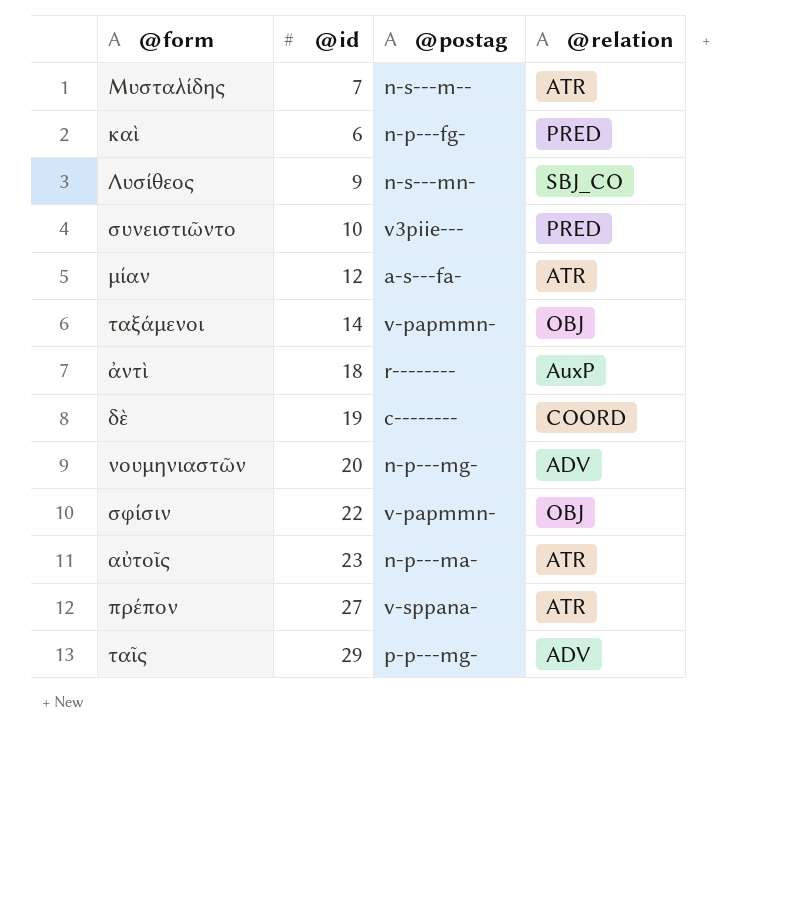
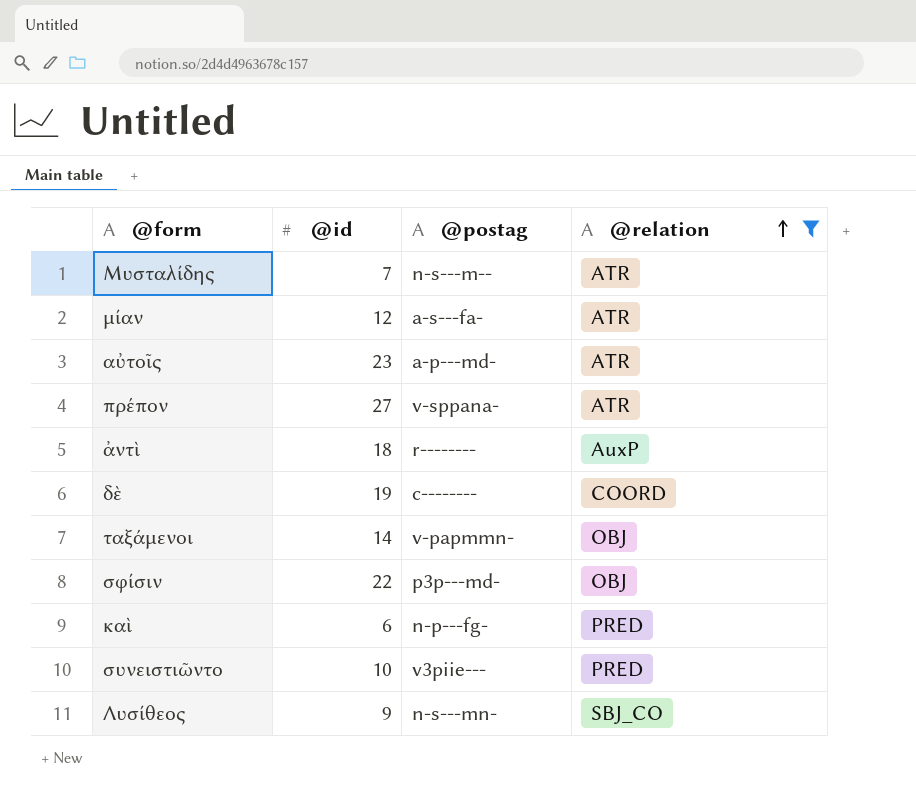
filter: none -> @relation != ADV
row order: none -> @relation ascending
αὐτοῖς | @postag: n-p---ma- -> a-p---md-
σφίσιν | @postag: v-papmmn- -> p3p---md-

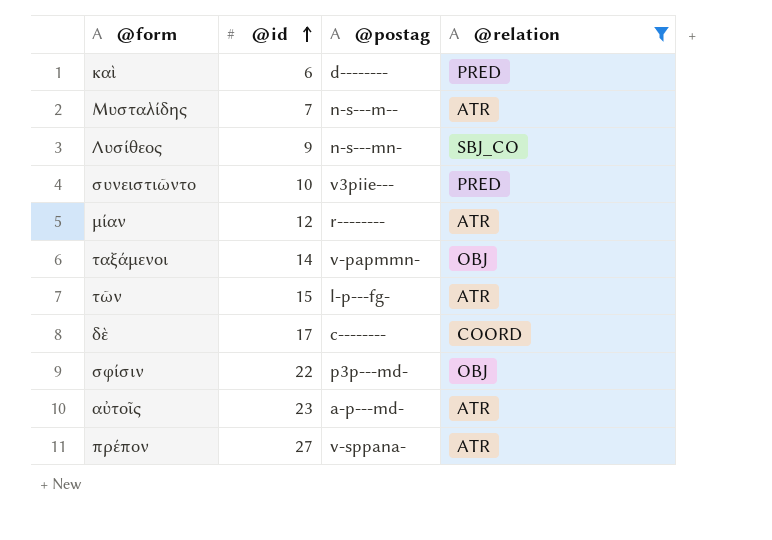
row order: @relation ascending -> @id ascending
row ἀντὶ: 18 | r-------- | AuxP -> none
καὶ | @postag: n-p---fg- -> d--------
μίαν | @postag: a-s---fa- -> r--------
row τῶν: none -> 15 | l-p---fg- | ATR
δὲ | @id: 19 -> 17

